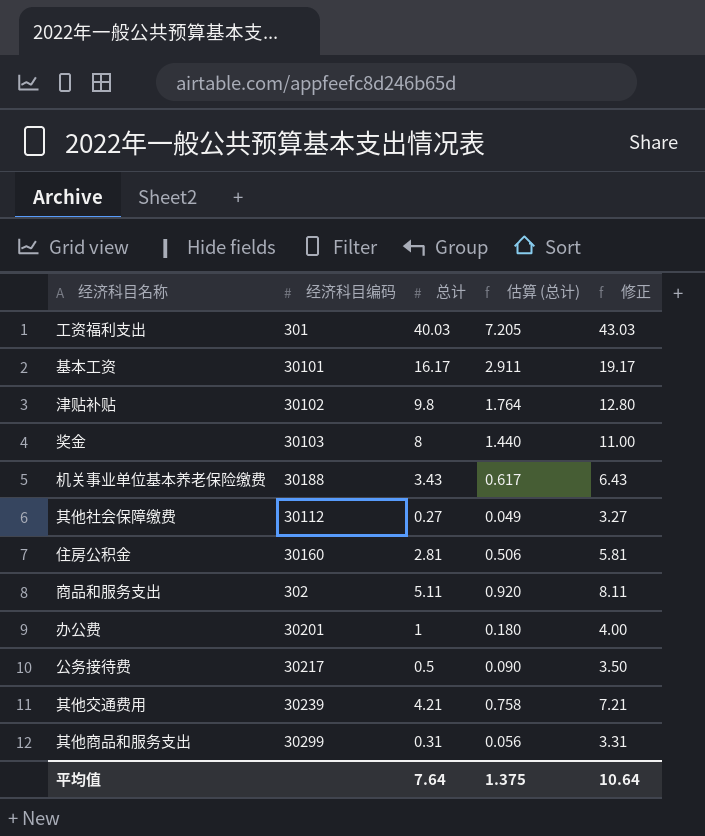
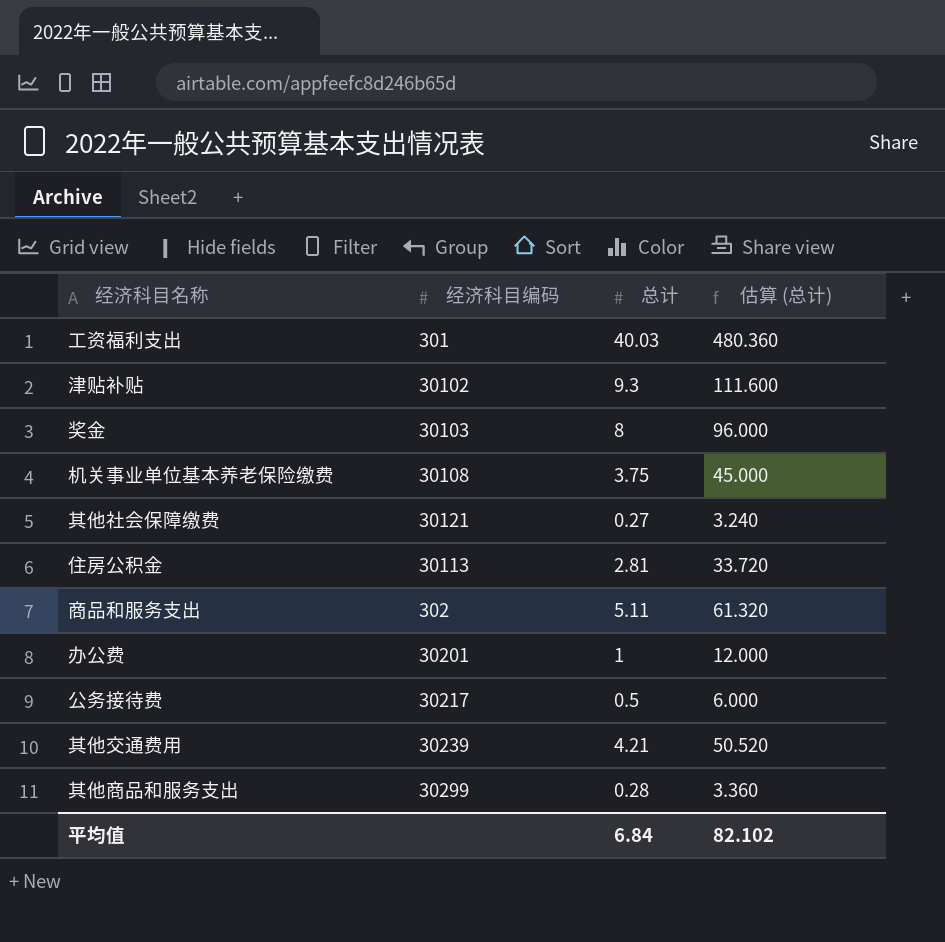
column 修正 | formula: [总计] + 3 -> none
column 估算 (总计) | formula: [总计] * 0.18 -> [总计] * 12
row 基本工资: 30101 | 16.17 | 2.911 | 19.17 -> none
津贴补贴 | 总计: 9.8 -> 9.3
机关事业单位基本养老保险缴费 | 经济科目编码: 30188 -> 30108
机关事业单位基本养老保险缴费 | 总计: 3.43 -> 3.75
其他社会保障缴费 | 经济科目编码: 30112 -> 30121
住房公积金 | 经济科目编码: 30160 -> 30113
其他商品和服务支出 | 总计: 0.31 -> 0.28
平均值 | 总计: 7.64 -> 6.84
平均值 | 估算 (总计): 1.375 -> 82.102

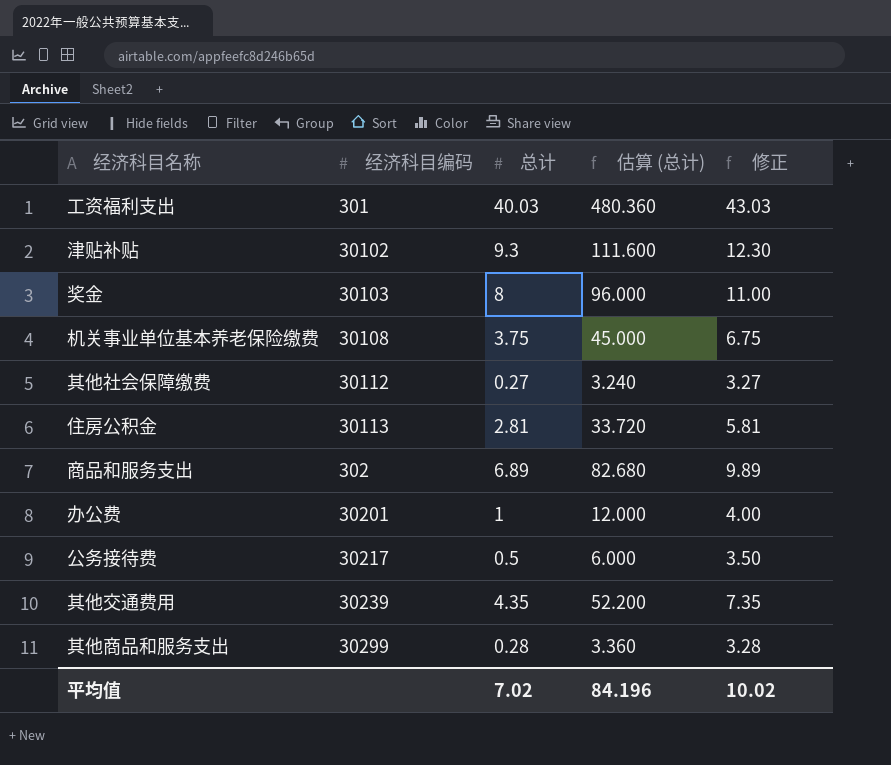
column 修正 | formula: none -> [总计] + 3
其他社会保障缴费 | 经济科目编码: 30121 -> 30112
商品和服务支出 | 总计: 5.11 -> 6.89
商品和服务支出 | 估算 (总计): 61.320 -> 82.680
其他交通费用 | 总计: 4.21 -> 4.35
其他交通费用 | 估算 (总计): 50.520 -> 52.200
平均值 | 总计: 6.84 -> 7.02
平均值 | 估算 (总计): 82.102 -> 84.196

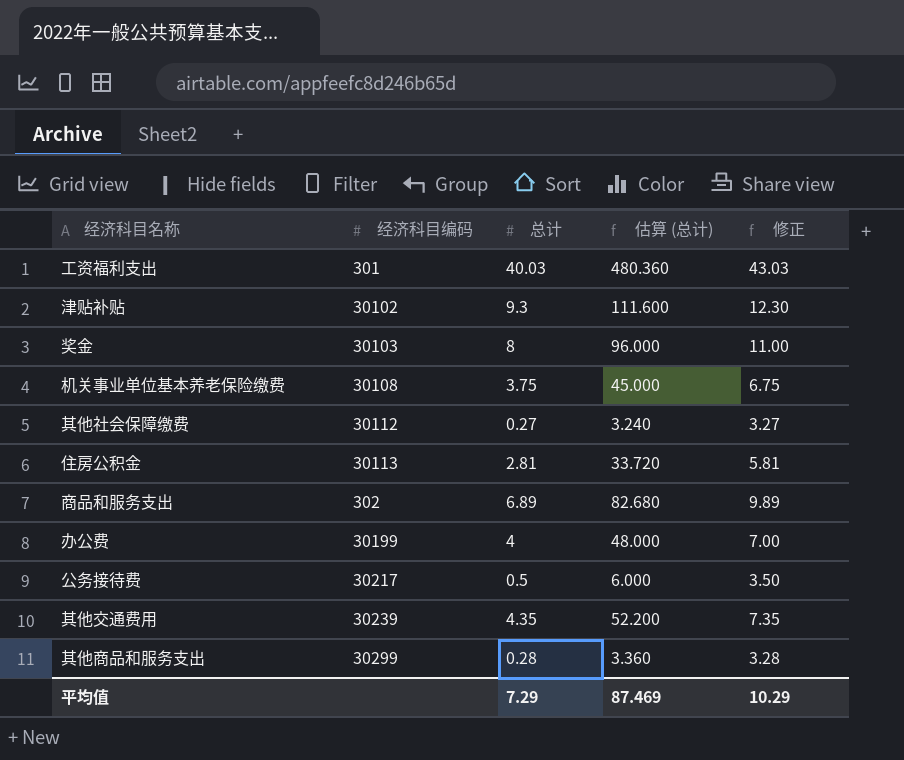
办公费 | 经济科目编码: 30201 -> 30199
办公费 | 总计: 1 -> 4
办公费 | 估算 (总计): 12.000 -> 48.000
办公费 | 修正: 4.00 -> 7.00
平均值 | 总计: 7.02 -> 7.29
平均值 | 估算 (总计): 84.196 -> 87.469
平均值 | 修正: 10.02 -> 10.29

